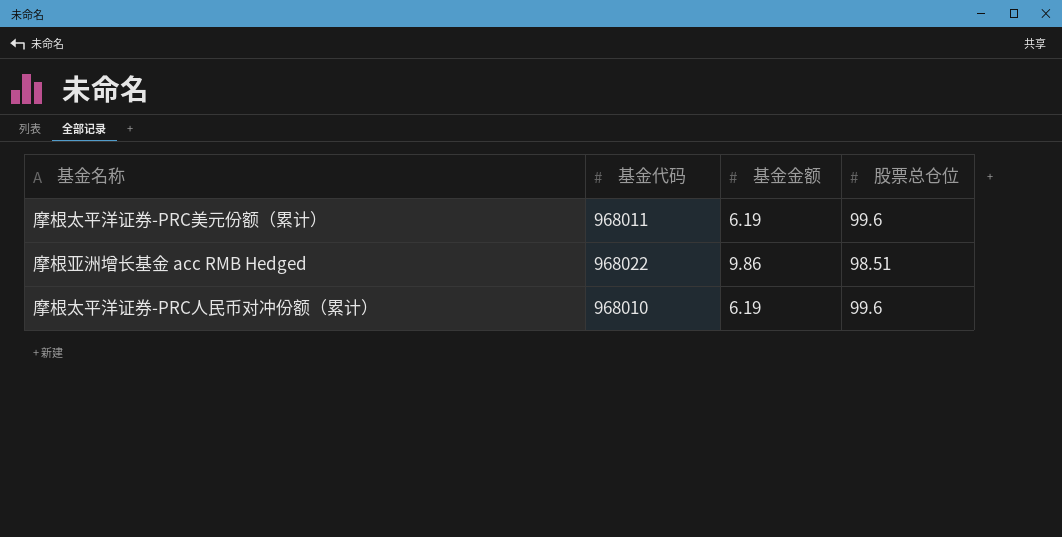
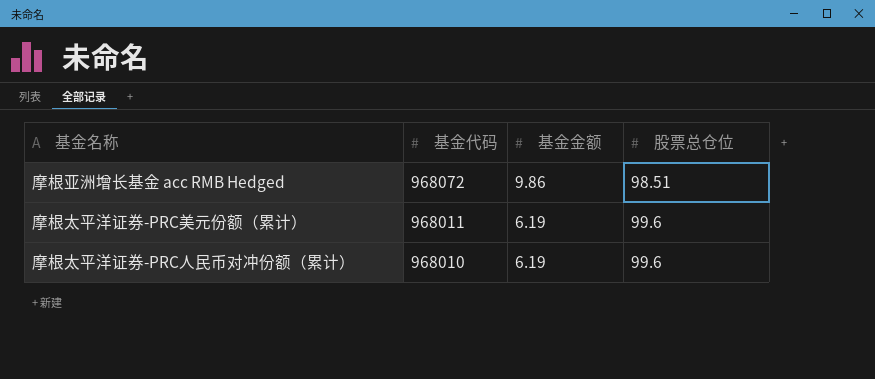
row order: none -> 基金代码 descending
摩根亚洲增长基金 acc RMB Hedged | 基金代码: 968022 -> 968072

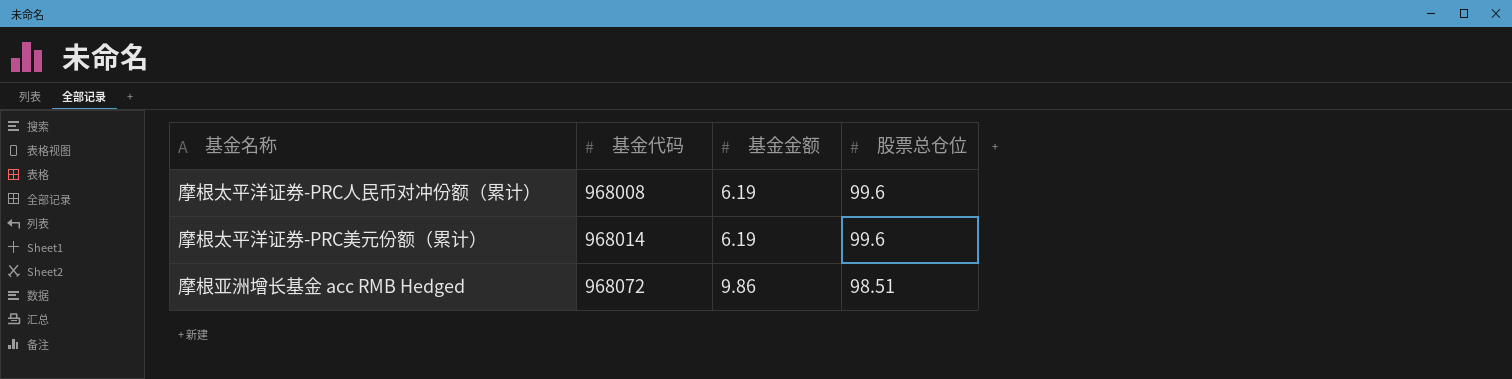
row order: 基金代码 descending -> 基金代码 ascending
摩根太平洋证券-PRC人民币对冲份额（累计） | 基金代码: 968010 -> 968008
摩根太平洋证券-PRC美元份额（累计） | 基金代码: 968011 -> 968014

